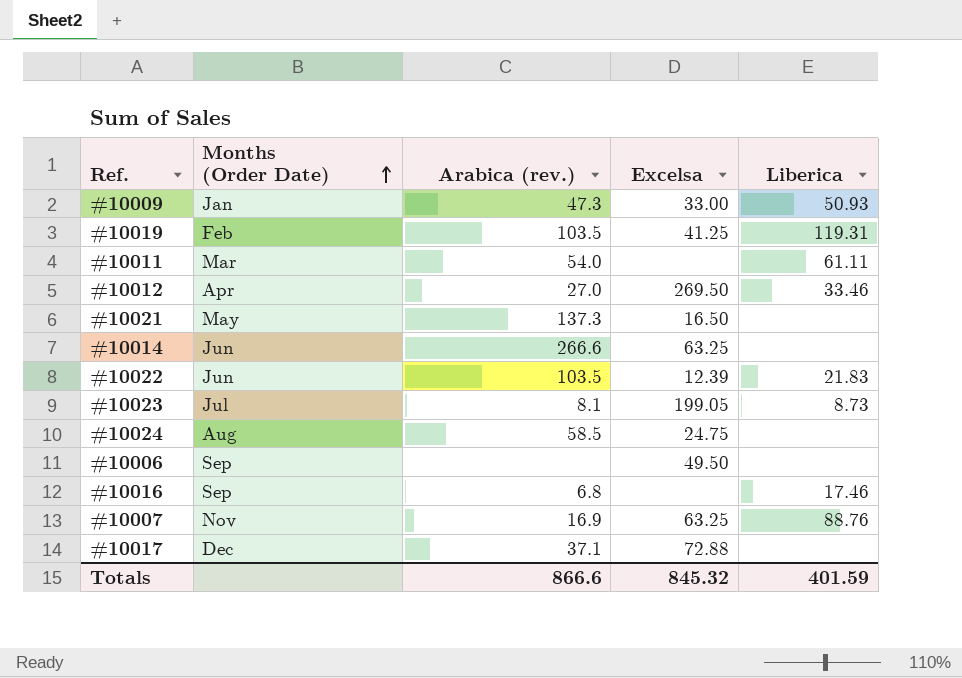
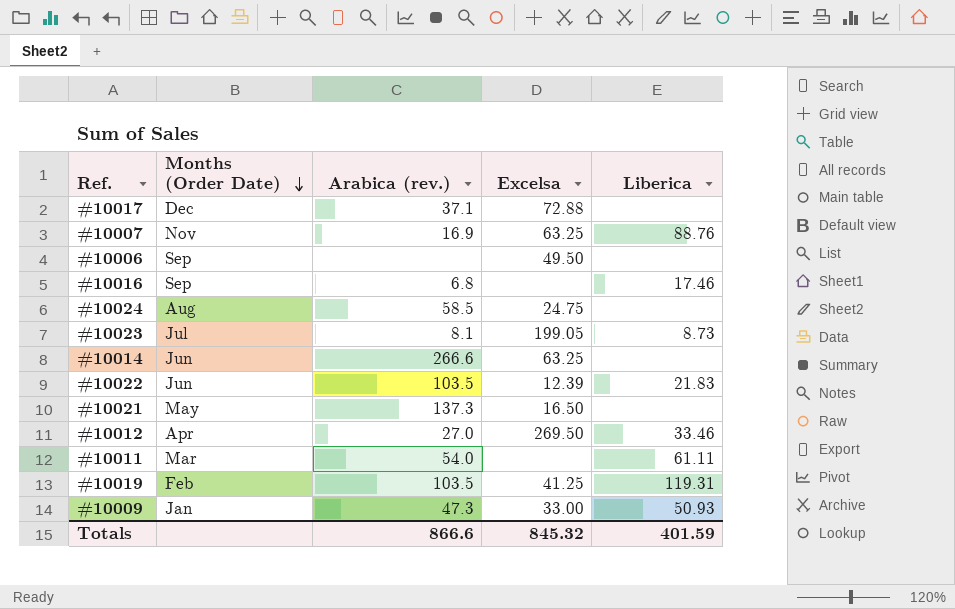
row order: Months (Order Date) ascending -> Months (Order Date) descending

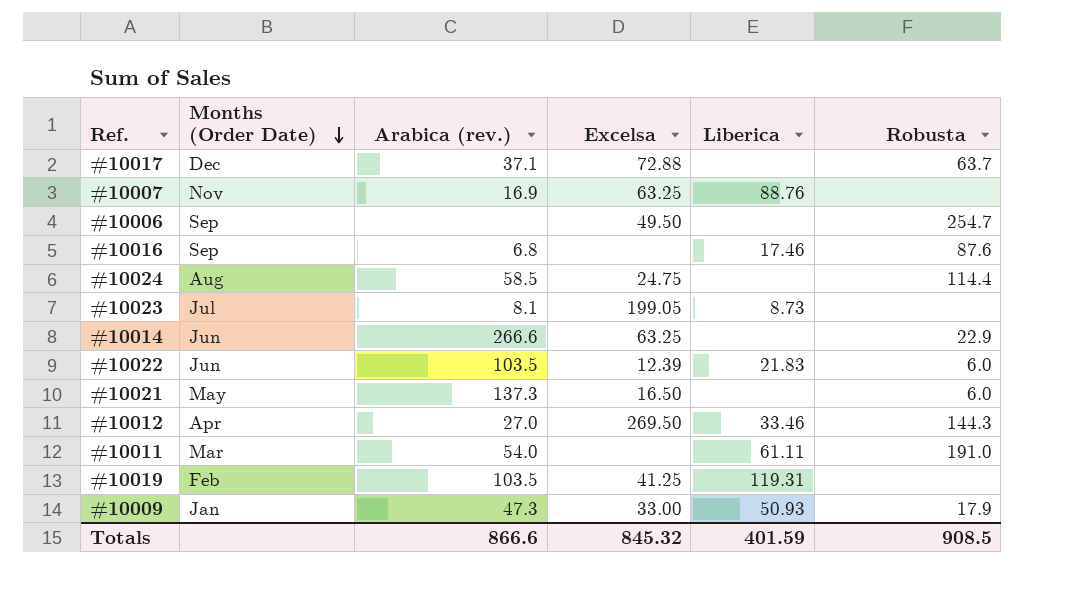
column Robusta | position: none -> 6

